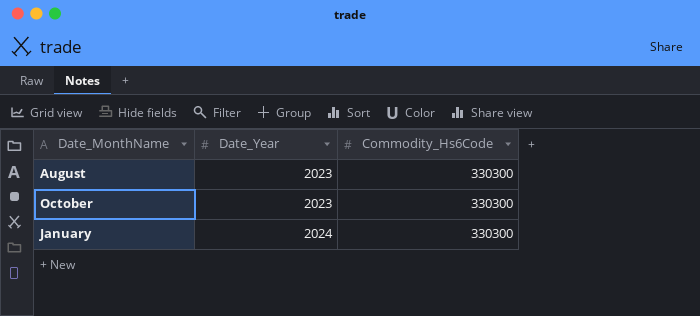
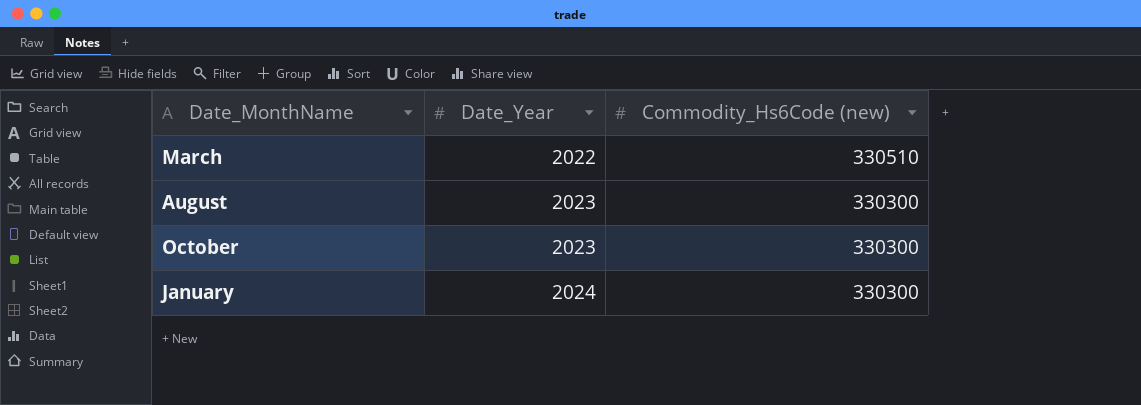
column name: Commodity_Hs6Code -> Commodity_Hs6Code (new)
row March: none -> 2022 | 330510

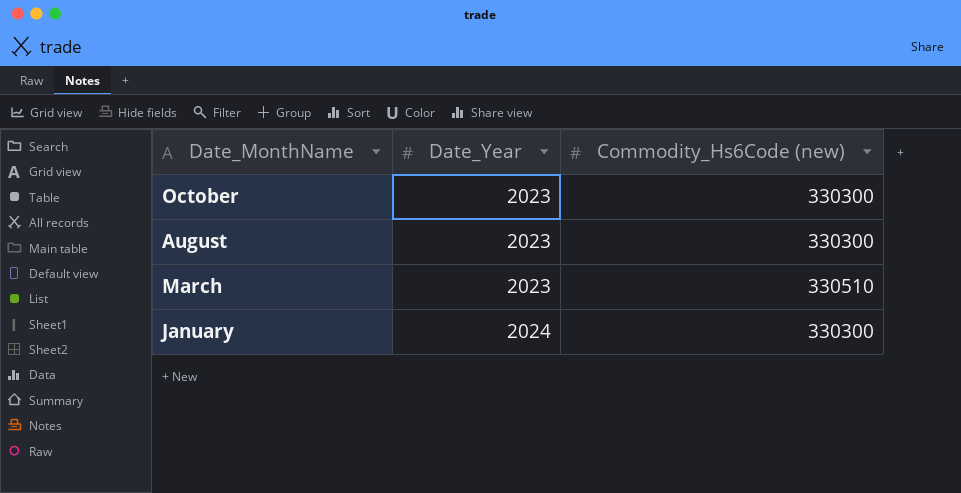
row order: Date_Year ascending -> Date_MonthName descending
March | Date_Year: 2022 -> 2023

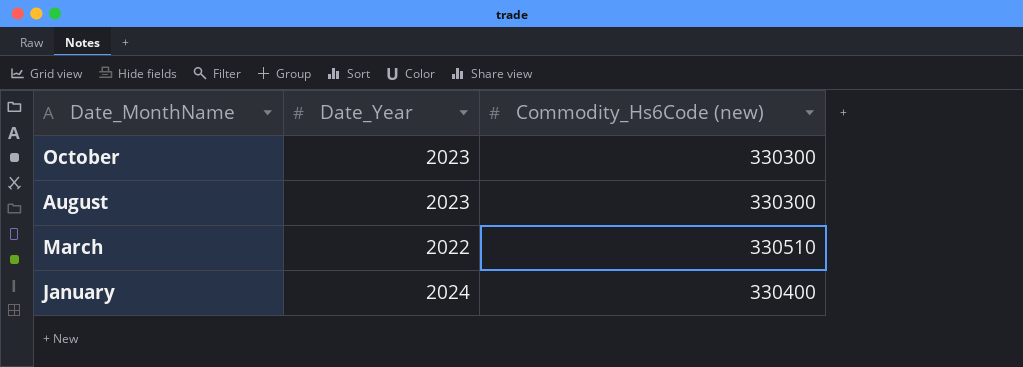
March | Date_Year: 2023 -> 2022
January | Commodity_Hs6Code (new): 330300 -> 330400

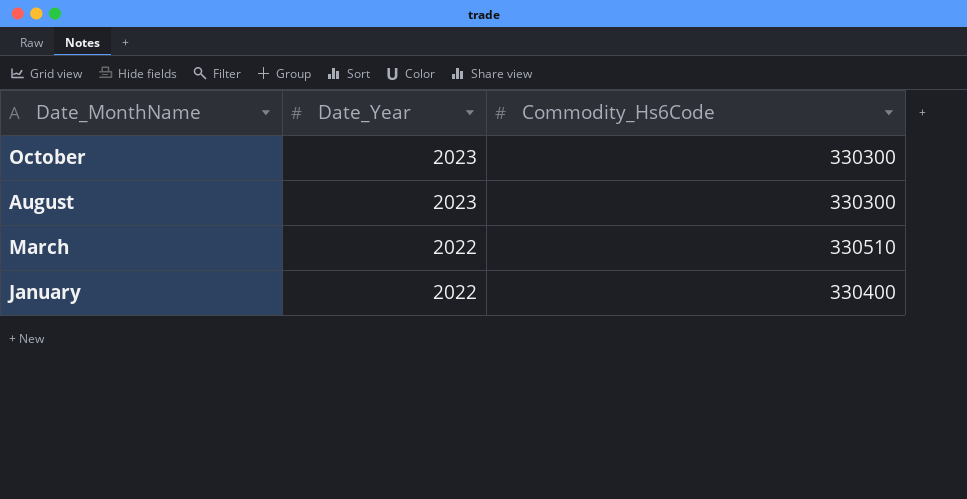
column name: Commodity_Hs6Code (new) -> Commodity_Hs6Code
January | Date_Year: 2024 -> 2022

